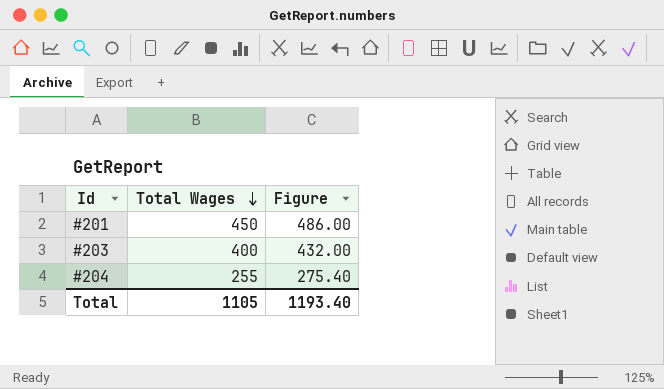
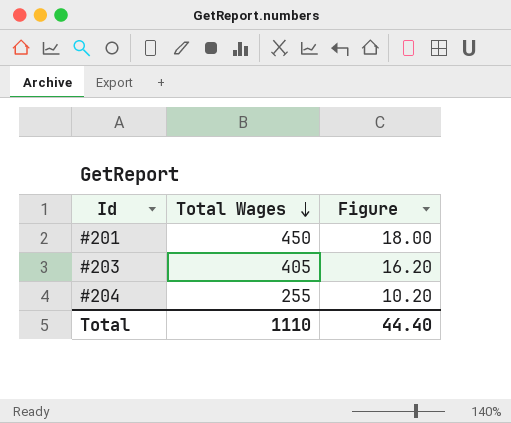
column Figure | formula: [Total Wages] * 1.08 -> [Total Wages] * 0.04
#203 | Total Wages: 400 -> 405
Total | Total Wages: 1105 -> 1110
Total | Figure: 1193.40 -> 44.40

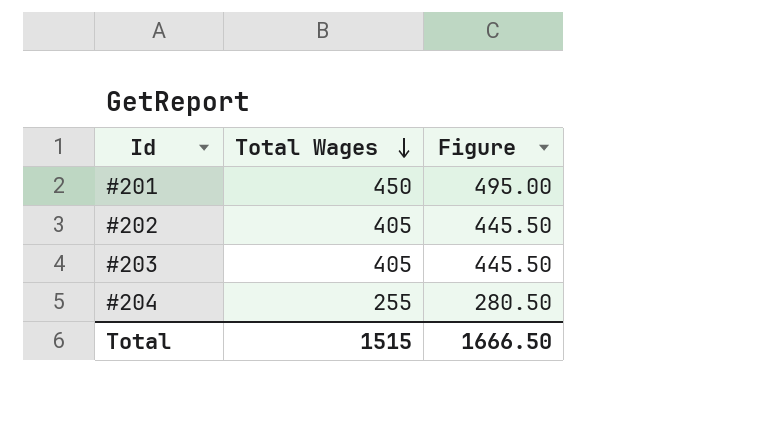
column Figure | formula: [Total Wages] * 0.04 -> [Total Wages] * 1.1
row #202: none -> 405 | 445.50
Total | Total Wages: 1110 -> 1515
Total | Figure: 44.40 -> 1666.50

